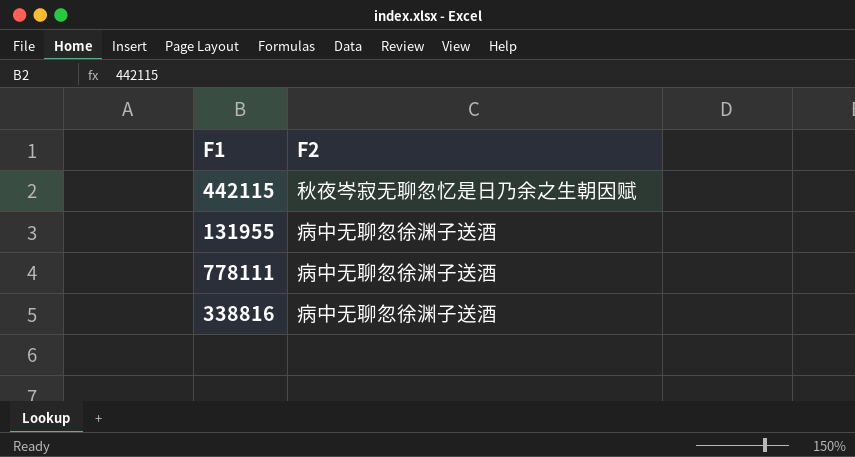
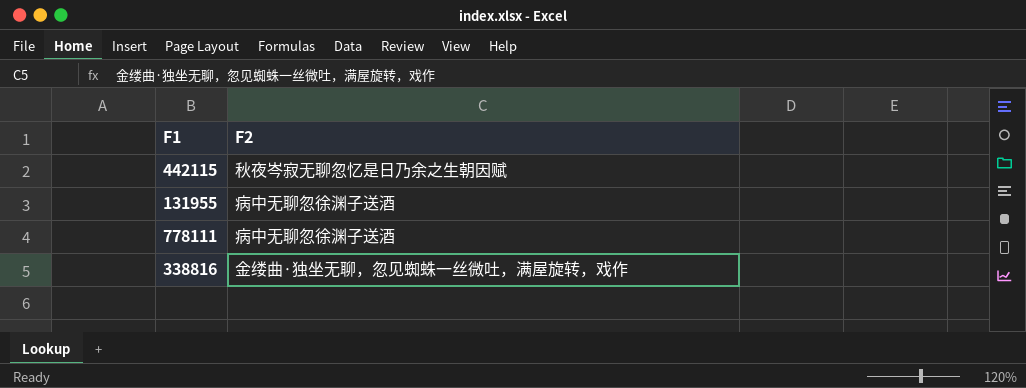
338816 | F2: 病中无聊忽徐渊子送酒 -> 金缕曲·独坐无聊，忽见蜘蛛一丝微吐，满屋旋转，戏作

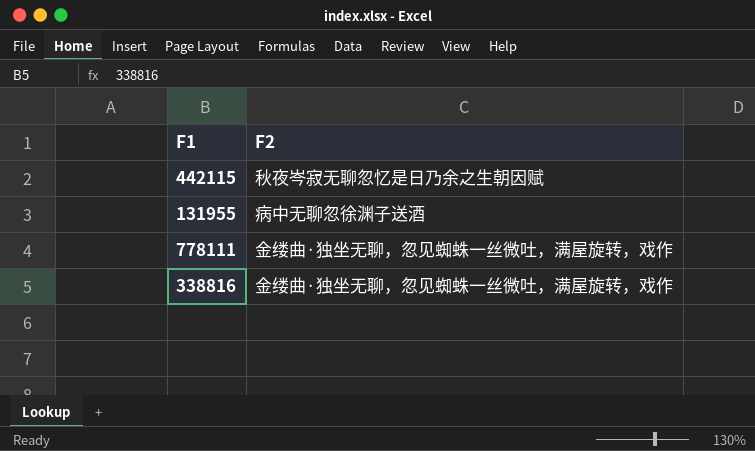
778111 | F2: 病中无聊忽徐渊子送酒 -> 金缕曲·独坐无聊，忽见蜘蛛一丝微吐，满屋旋转，戏作

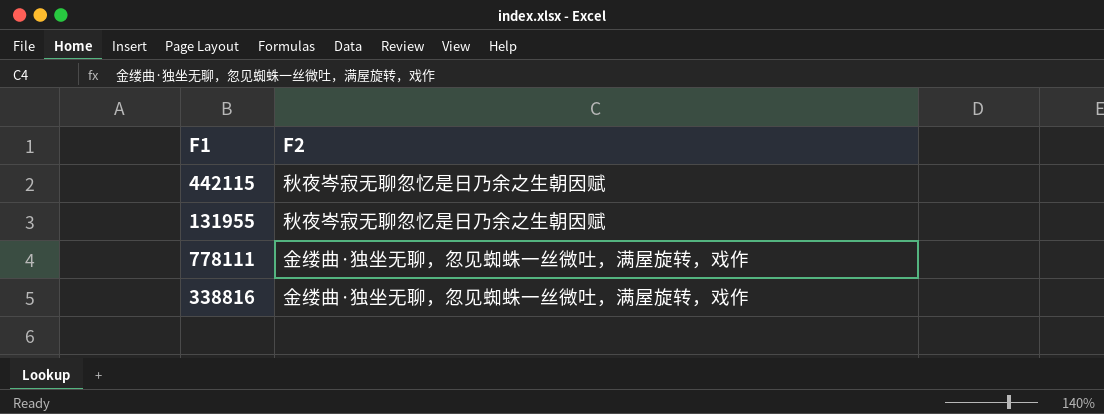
131955 | F2: 病中无聊忽徐渊子送酒 -> 秋夜岑寂无聊忽忆是日乃余之生朝因赋

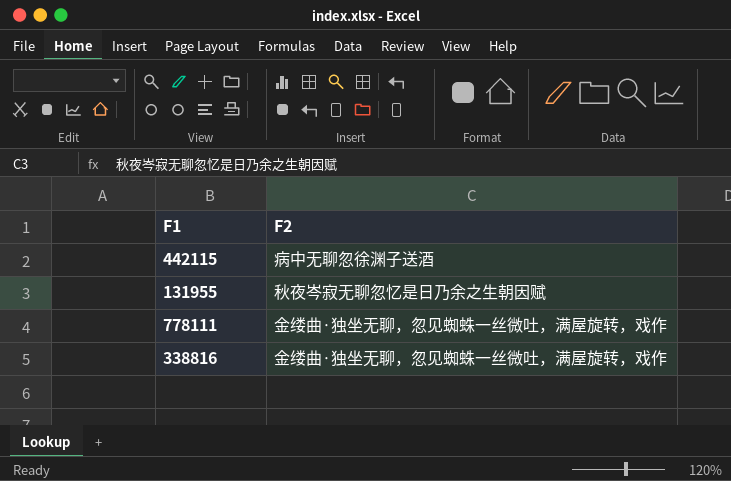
442115 | F2: 秋夜岑寂无聊忽忆是日乃余之生朝因赋 -> 病中无聊忽徐渊子送酒

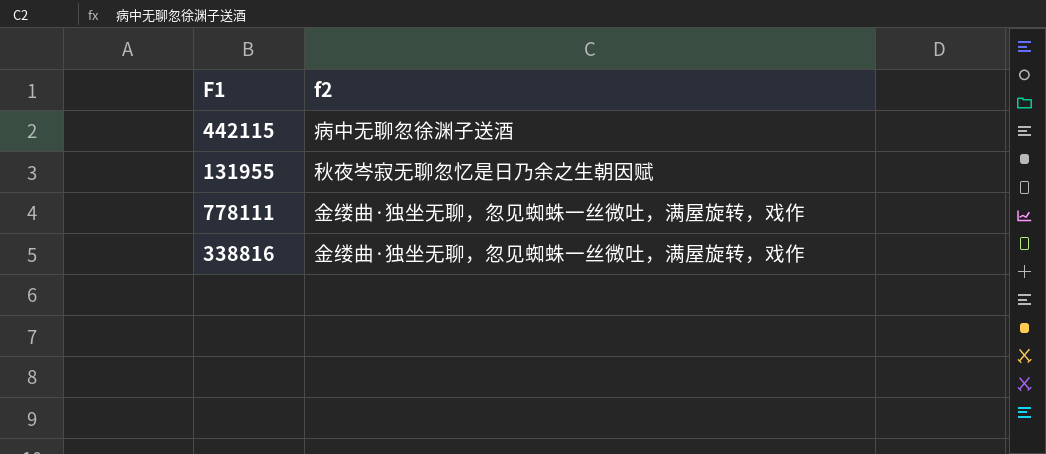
column name: F2 -> f2

